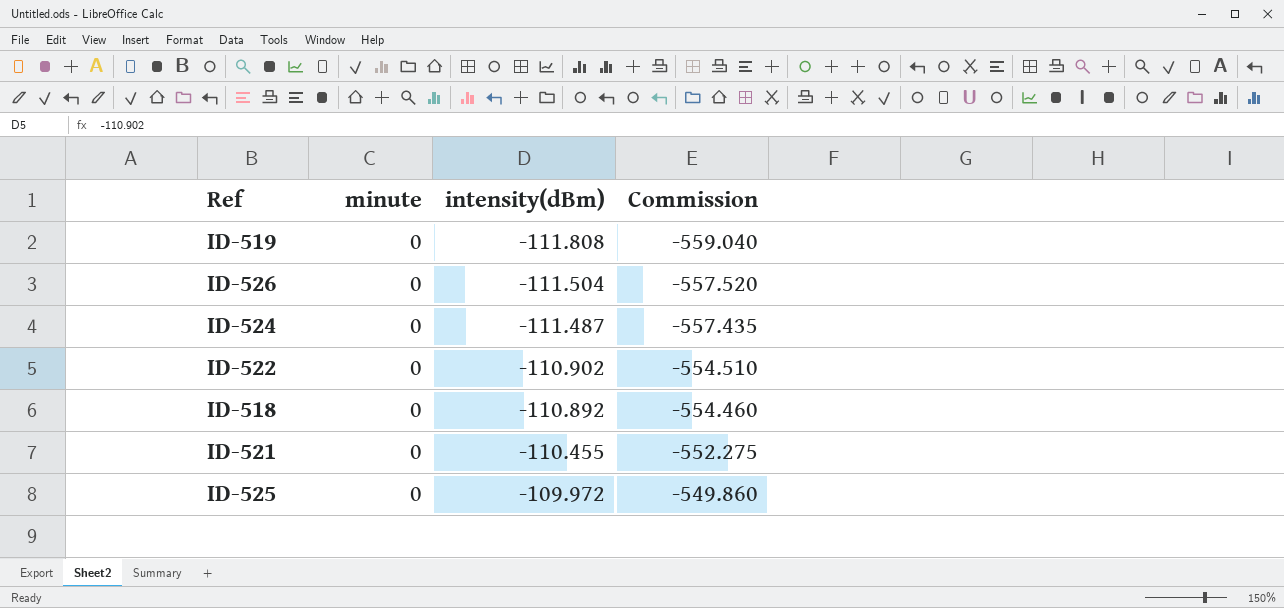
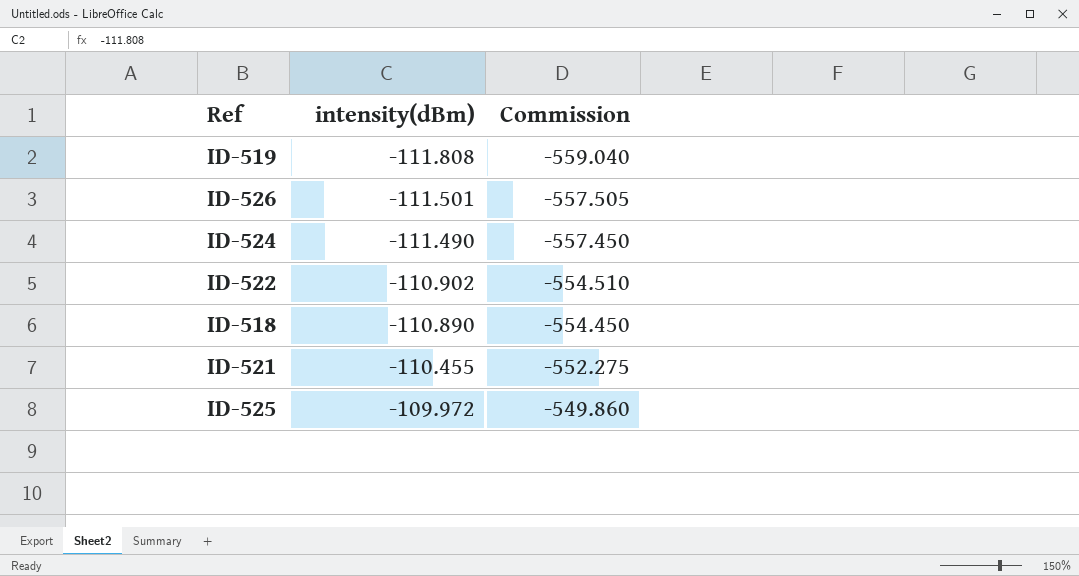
column minute | position: 2 -> none
ID-526 | intensity(dBm): -111.504 -> -111.501
ID-526 | Commission: -557.520 -> -557.505
ID-524 | intensity(dBm): -111.487 -> -111.490
ID-524 | Commission: -557.435 -> -557.450
ID-518 | intensity(dBm): -110.892 -> -110.890
ID-518 | Commission: -554.460 -> -554.450

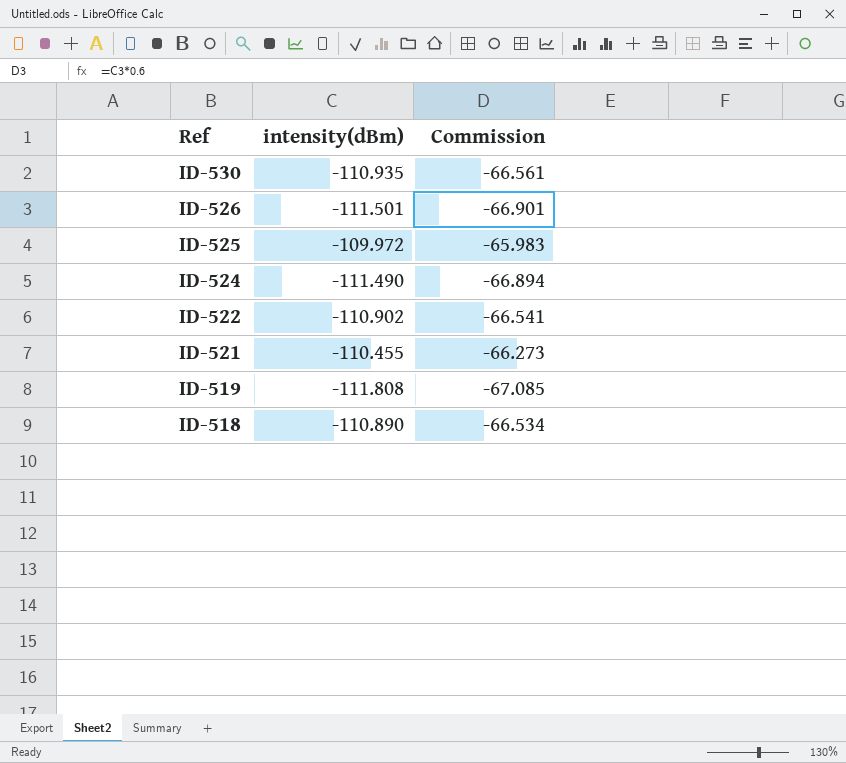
row order: intensity(dBm) ascending -> Ref descending
column Commission | formula: [intensity(dBm)] * 5 -> [intensity(dBm)] * 0.6
row ID-530: none -> -110.935 | -66.561

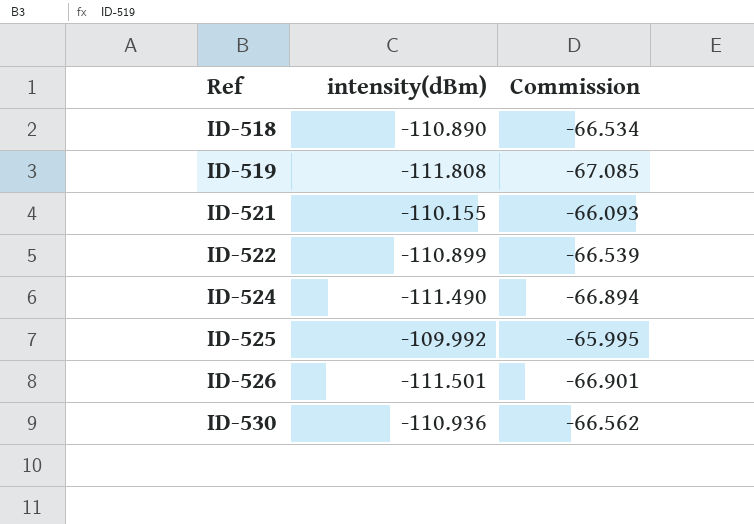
row order: Ref descending -> Ref ascending
ID-521 | intensity(dBm): -110.455 -> -110.155
ID-521 | Commission: -66.273 -> -66.093
ID-522 | intensity(dBm): -110.902 -> -110.899
ID-522 | Commission: -66.541 -> -66.539
ID-525 | intensity(dBm): -109.972 -> -109.992
ID-525 | Commission: -65.983 -> -65.995
ID-530 | intensity(dBm): -110.935 -> -110.936
ID-530 | Commission: -66.561 -> -66.562

